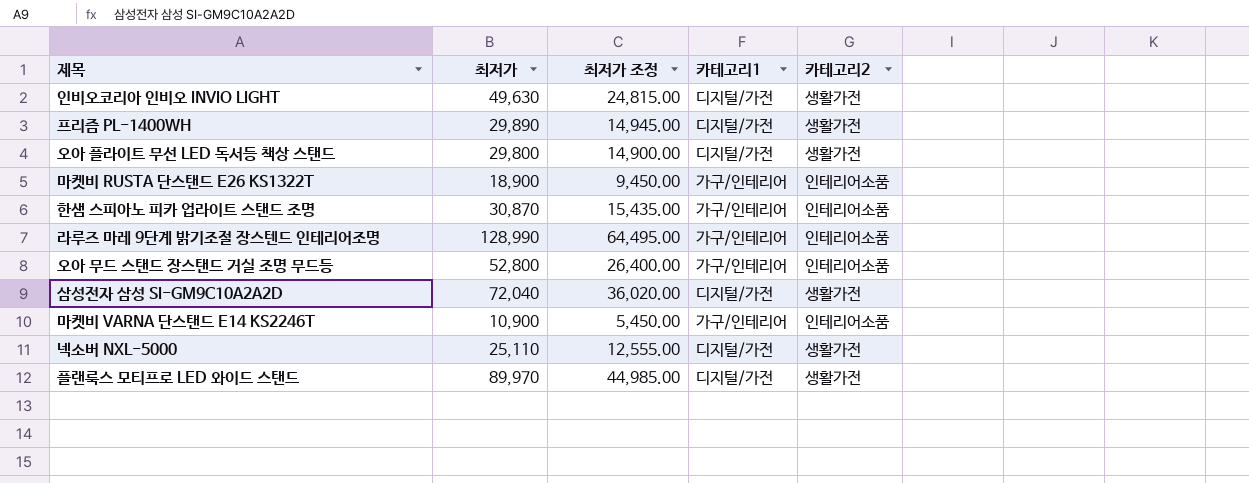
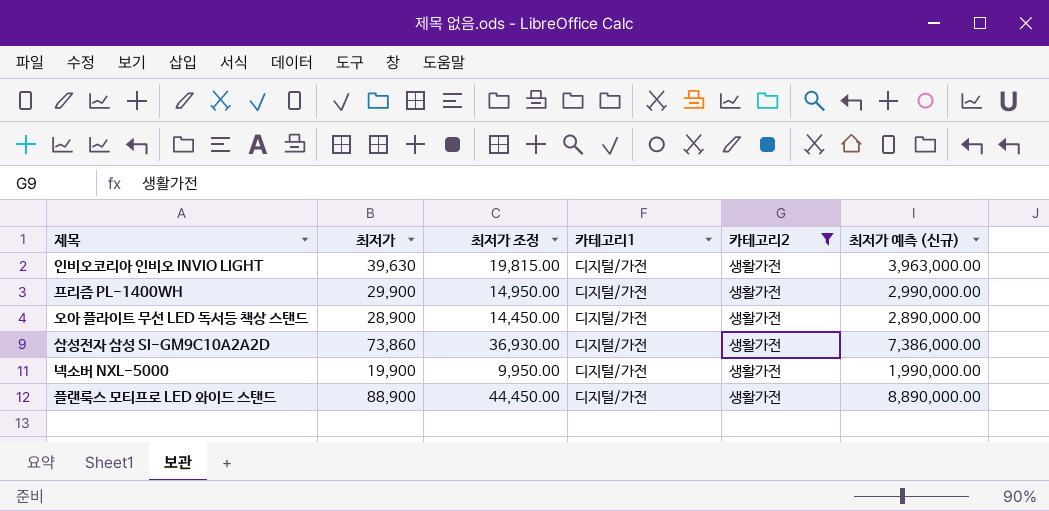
filter: none -> 카테고리2 = 생활가전
column 최저가 예측 (신규) | formula: none -> [최저가] * 100
인비오코리아 인비오 INVIO LIGHT | 최저가: 49,630 -> 39,630
인비오코리아 인비오 INVIO LIGHT | 최저가 조정: 24,815.00 -> 19,815.00
프리즘 PL-1400WH | 최저가: 29,890 -> 29,900
프리즘 PL-1400WH | 최저가 조정: 14,945.00 -> 14,950.00
오아 플라이트 무선 LED 독서등 책상 스탠드 | 최저가: 29,800 -> 28,900
오아 플라이트 무선 LED 독서등 책상 스탠드 | 최저가 조정: 14,900.00 -> 14,450.00
삼성전자 삼성 SI-GM9C10A2A2D | 최저가: 72,040 -> 73,860
삼성전자 삼성 SI-GM9C10A2A2D | 최저가 조정: 36,020.00 -> 36,930.00
넥소버 NXL-5000 | 최저가: 25,110 -> 19,900
넥소버 NXL-5000 | 최저가 조정: 12,555.00 -> 9,950.00
플랜룩스 모티프로 LED 와이드 스탠드 | 최저가: 89,970 -> 88,900
플랜룩스 모티프로 LED 와이드 스탠드 | 최저가 조정: 44,985.00 -> 44,450.00

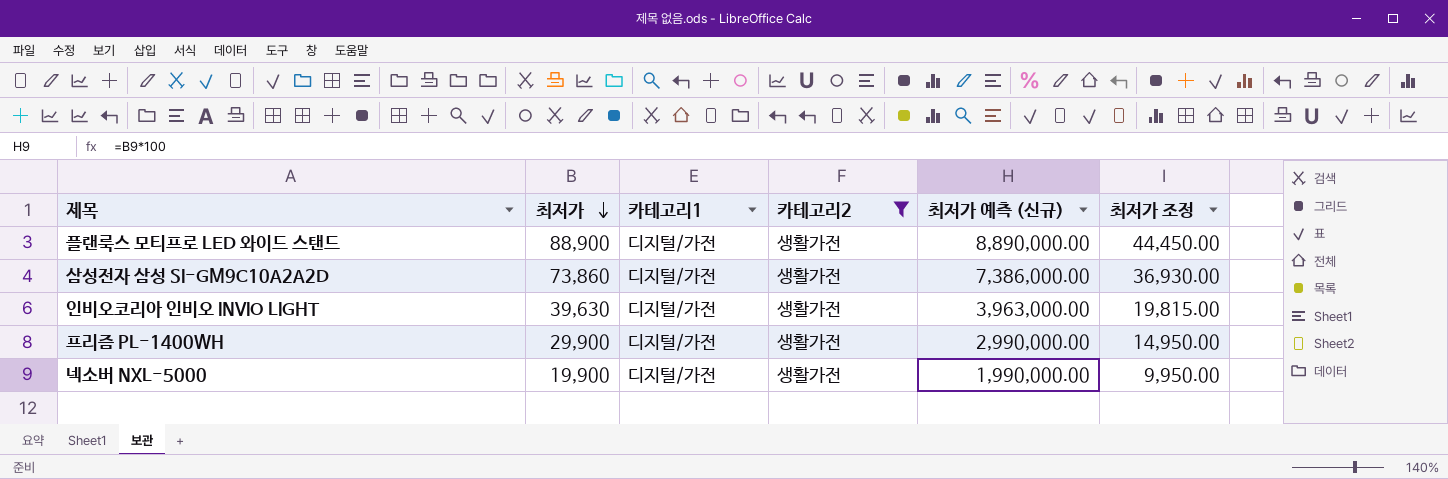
row order: none -> 최저가 descending
column 최저가 조정 | position: 3 -> 6
row 오아 플라이트 무선 LED 독서등 책상 스탠드: 28,900 | 14,450.00 | 디지털/가전 | 생활가전 | 2,890,000.00 -> none

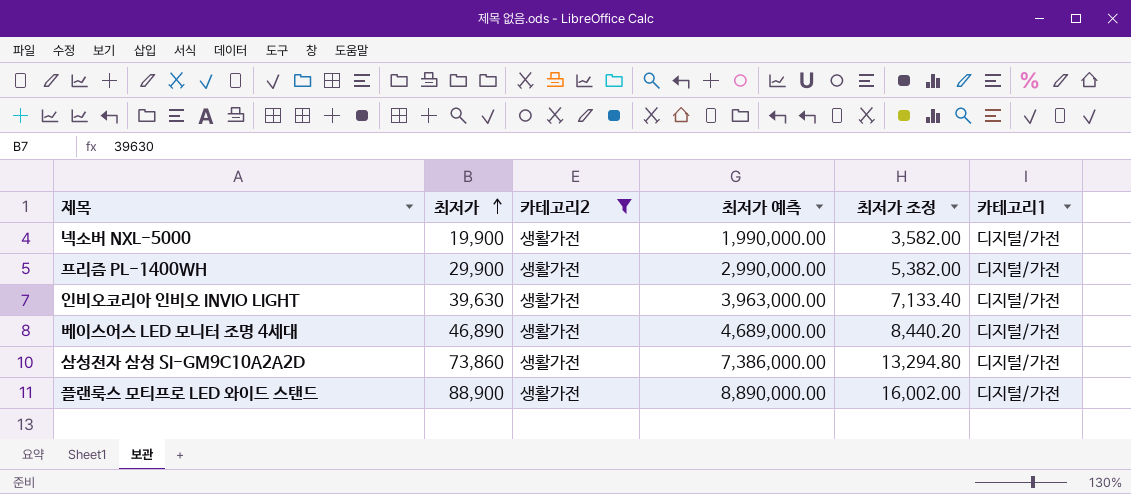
row order: 최저가 descending -> 최저가 ascending
column name: 최저가 예측 (신규) -> 최저가 예측
column 최저가 조정 | formula: [최저가] * 0.5 -> [최저가] * 0.18
column 카테고리1 | position: 3 -> 6
row 베이스어스 LED 모니터 조명 4세대: none -> 46,890 | 생활가전 | 4,689,000.00 | 8,440.20 | 디지털/가전

